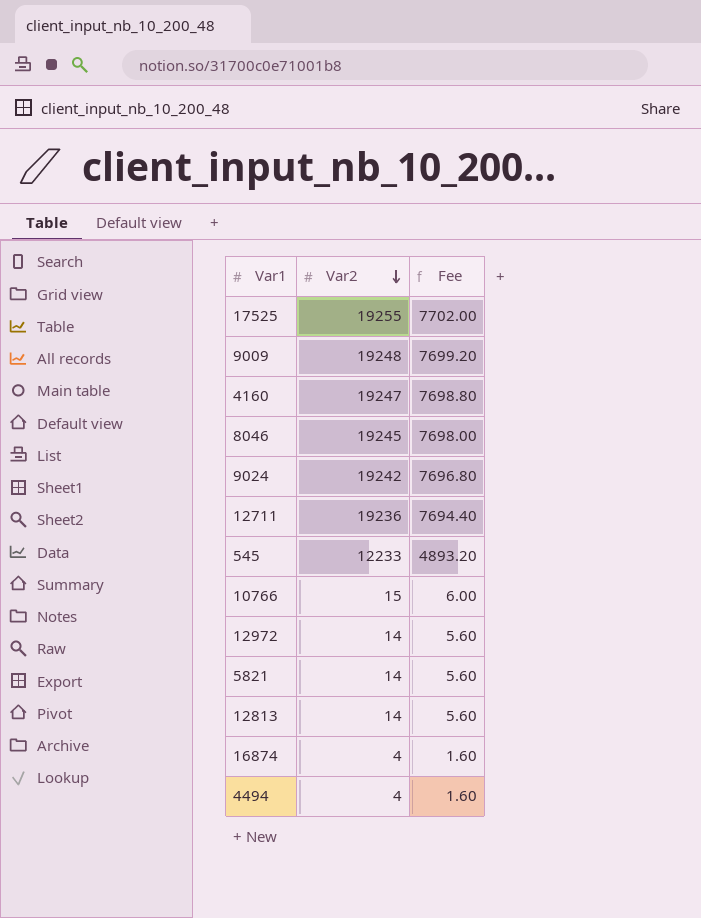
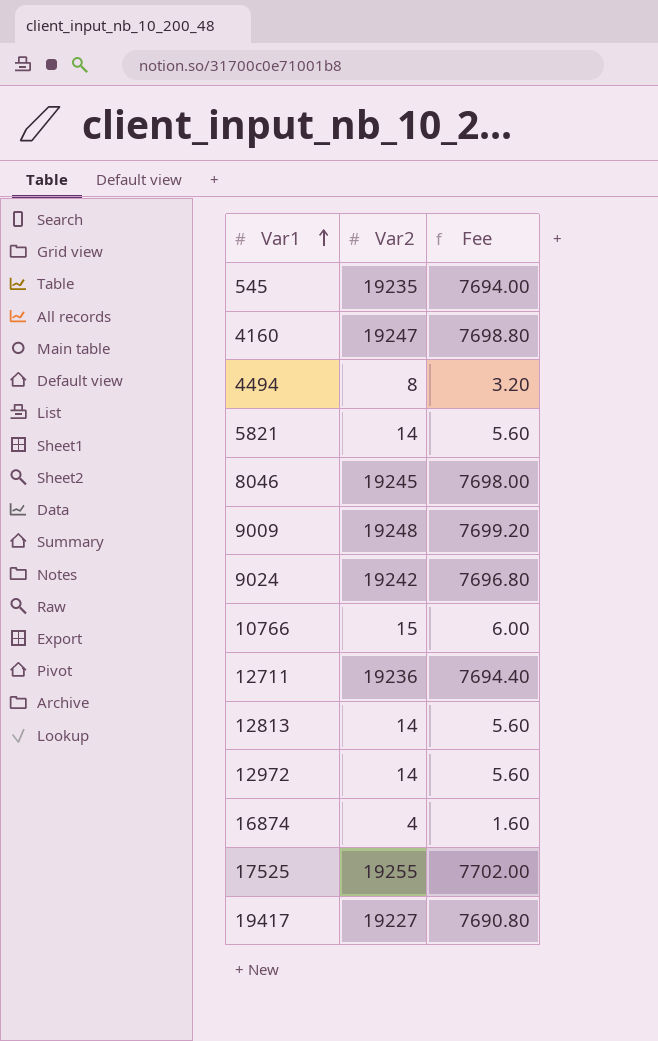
row order: Var2 descending -> Var1 ascending
545 | Var2: 12233 -> 19235
545 | Fee: 4893.20 -> 7694.00
4494 | Var2: 4 -> 8
4494 | Fee: 1.60 -> 3.20
row 19417: none -> 19227 | 7690.80

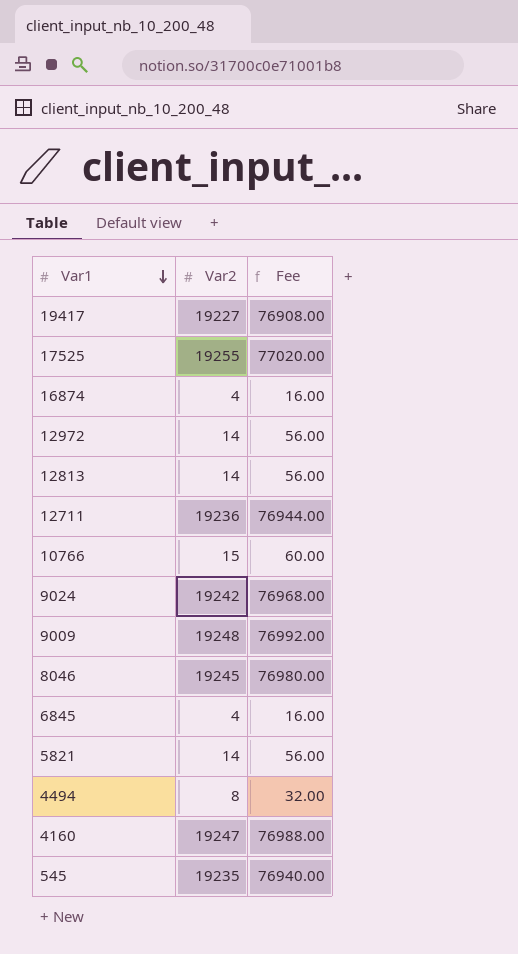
row order: Var1 ascending -> Var1 descending
column Fee | formula: [Var2] * 0.4 -> [Var2] * 4
row 6845: none -> 4 | 16.00

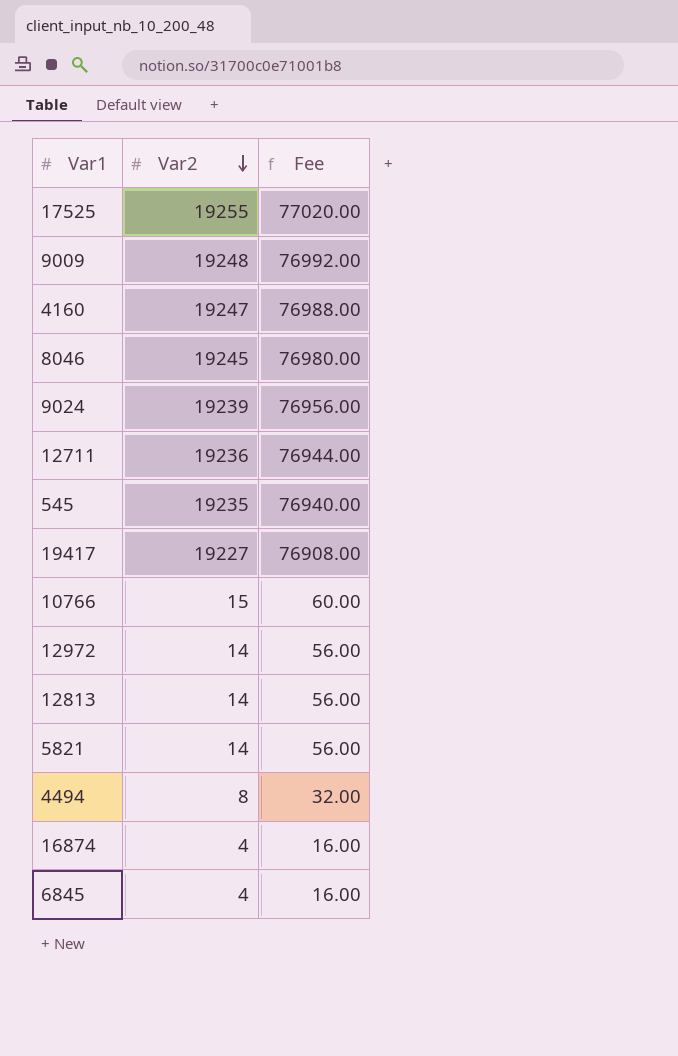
row order: Var1 descending -> Var2 descending
9024 | Var2: 19242 -> 19239
9024 | Fee: 76968.00 -> 76956.00

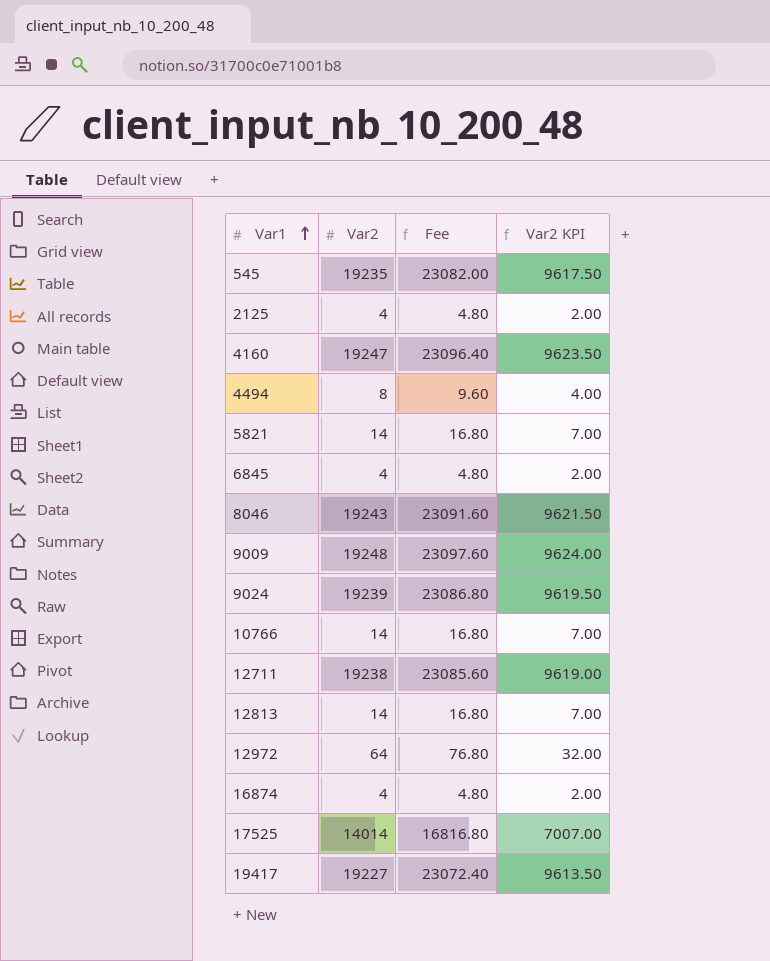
row order: Var2 descending -> Var1 ascending
column Fee | formula: [Var2] * 4 -> [Var2] * 1.2
column Var2 KPI | formula: none -> [Var2] * 0.5
row 2125: none -> 4 | 4.80 | 2.00
8046 | Var2: 19245 -> 19243
10766 | Var2: 15 -> 14
12711 | Var2: 19236 -> 19238
12972 | Var2: 14 -> 64
17525 | Var2: 19255 -> 14014

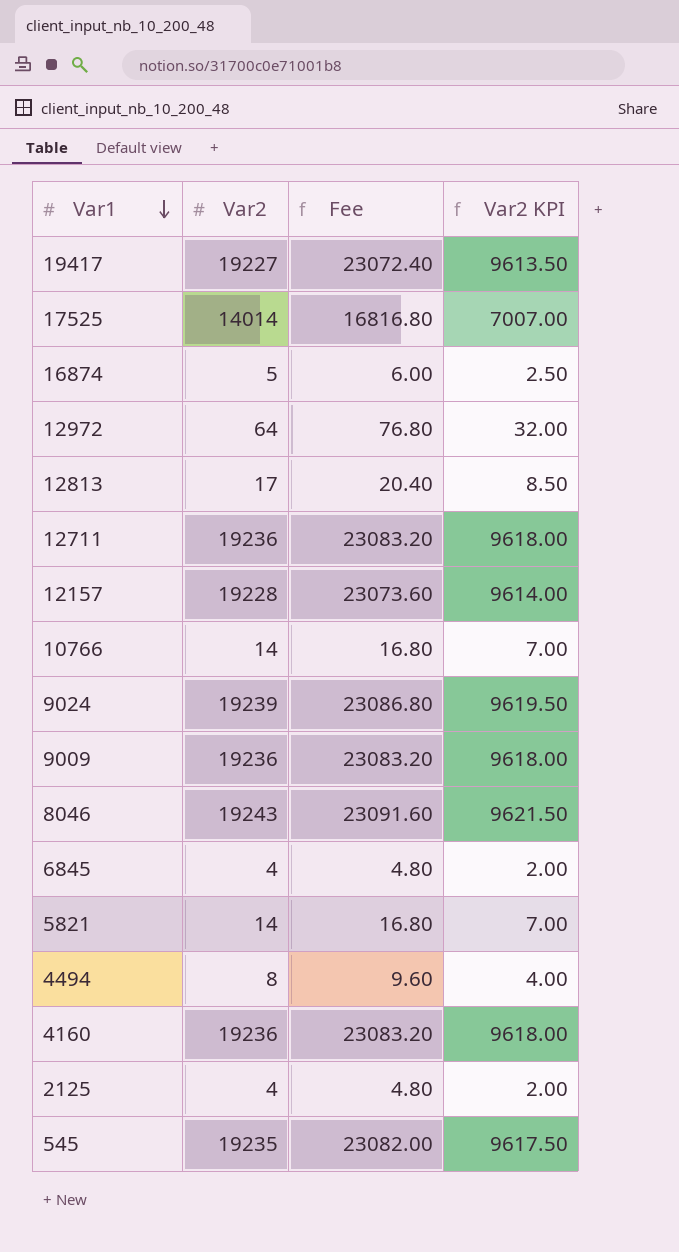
row order: Var1 ascending -> Var1 descending
16874 | Var2: 4 -> 5
16874 | Fee: 4.80 -> 6.00
16874 | Var2 KPI: 2.00 -> 2.50
12813 | Var2: 14 -> 17
12813 | Fee: 16.80 -> 20.40
12813 | Var2 KPI: 7.00 -> 8.50
12711 | Var2: 19238 -> 19236
12711 | Fee: 23085.60 -> 23083.20
12711 | Var2 KPI: 9619.00 -> 9618.00
row 12157: none -> 19228 | 23073.60 | 9614.00
9009 | Var2: 19248 -> 19236
9009 | Fee: 23097.60 -> 23083.20
9009 | Var2 KPI: 9624.00 -> 9618.00
4160 | Var2: 19247 -> 19236
4160 | Fee: 23096.40 -> 23083.20
4160 | Var2 KPI: 9623.50 -> 9618.00

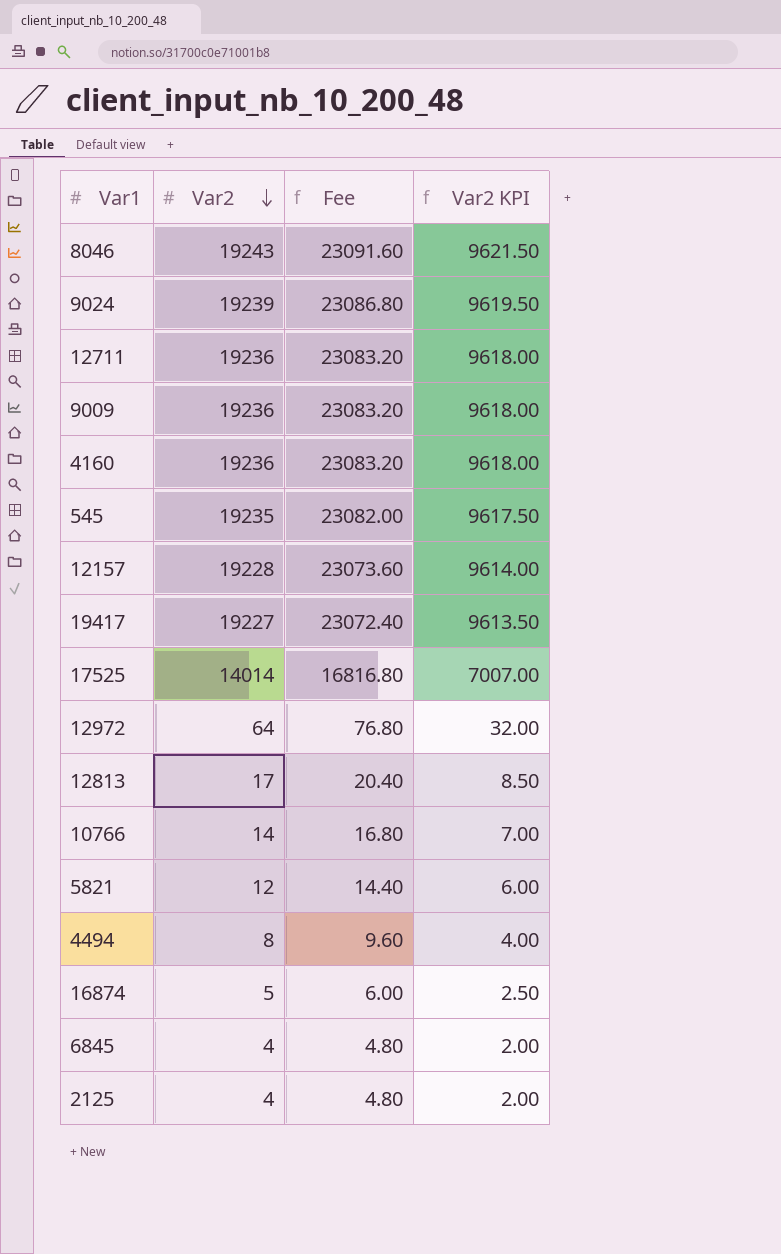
row order: Var1 descending -> Var2 descending
5821 | Var2: 14 -> 12
5821 | Fee: 16.80 -> 14.40
5821 | Var2 KPI: 7.00 -> 6.00

